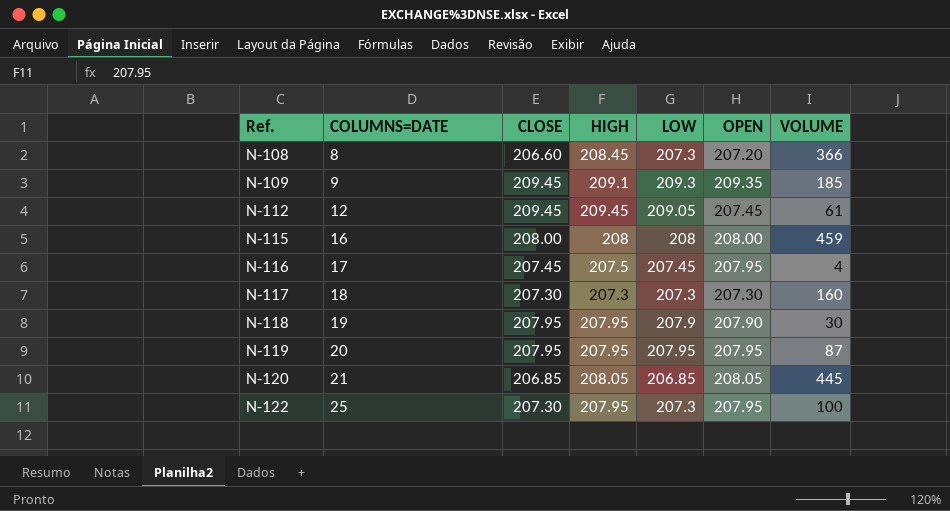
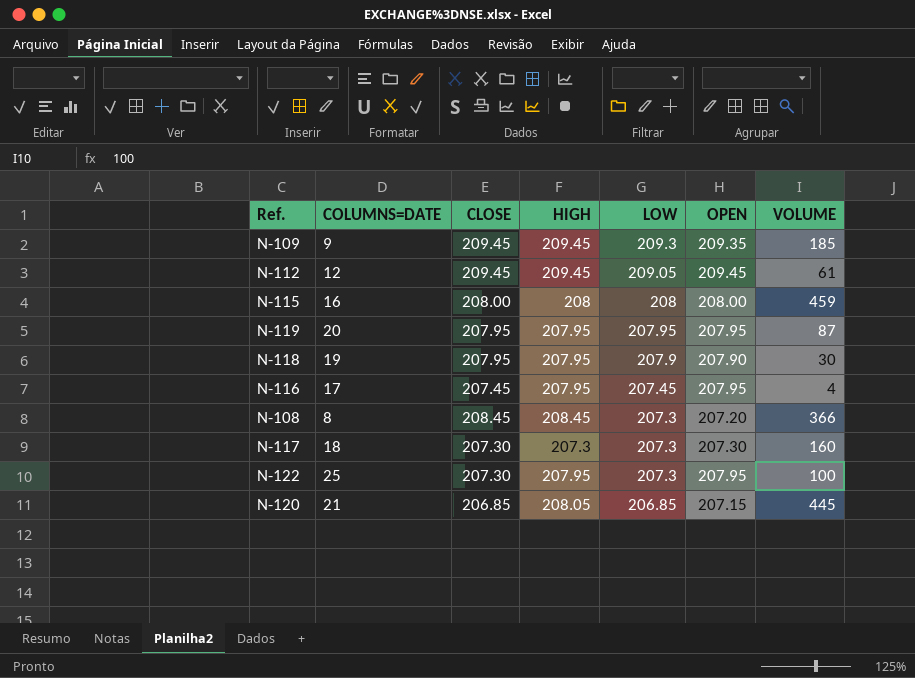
row order: Ref. ascending -> LOW descending
N-109 | HIGH: 209.1 -> 209.45
N-112 | OPEN: 207.45 -> 209.45
N-116 | HIGH: 207.5 -> 207.95
N-108 | CLOSE: 206.60 -> 208.45
N-120 | OPEN: 208.05 -> 207.15

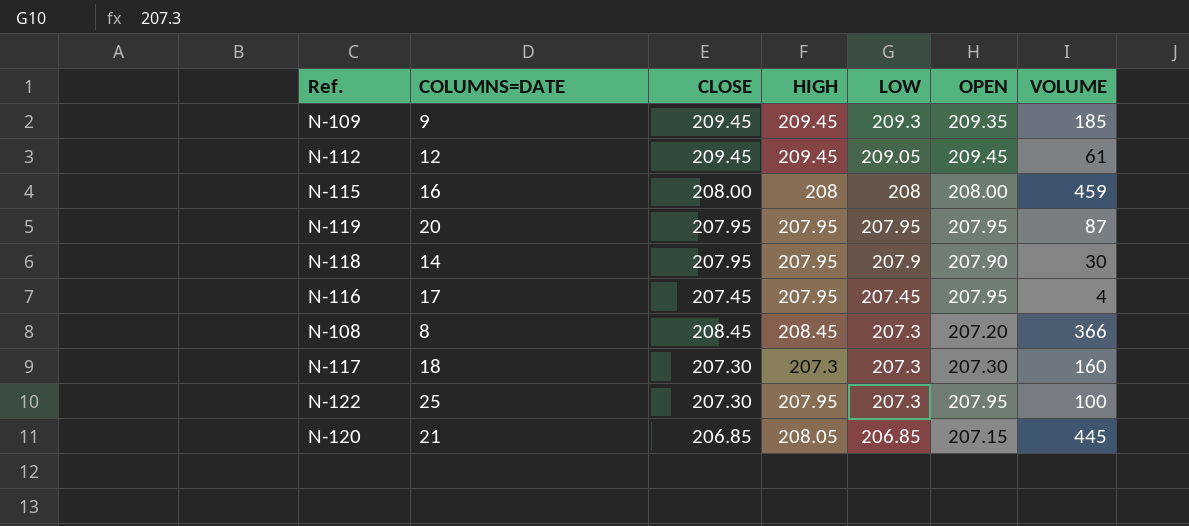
N-118 | COLUMNS=DATE: 19 -> 14

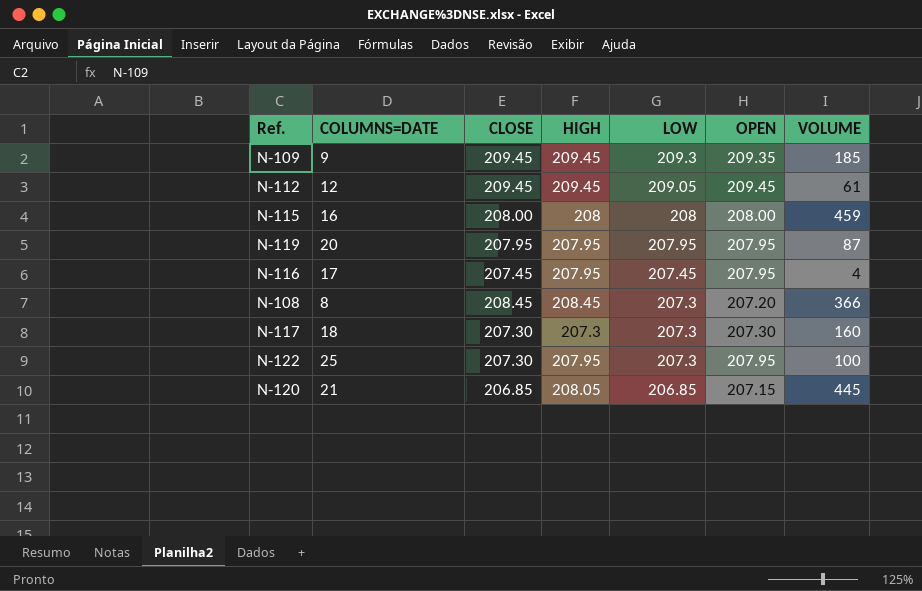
row N-118: 14 | 207.95 | 207.95 | 207.9 | 207.90 | 30 -> none

